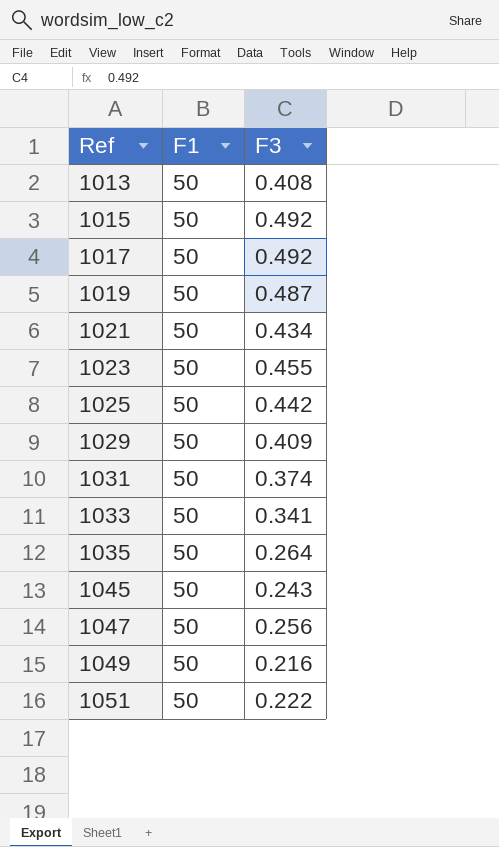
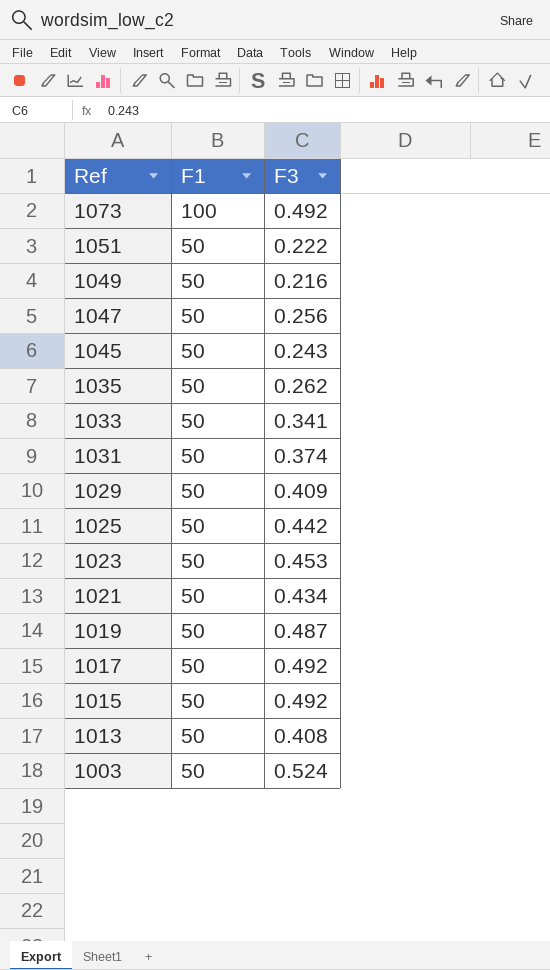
row order: Ref ascending -> Ref descending
row 1073: none -> 100 | 0.492
1035 | F3: 0.264 -> 0.262
1023 | F3: 0.455 -> 0.453
row 1003: none -> 50 | 0.524

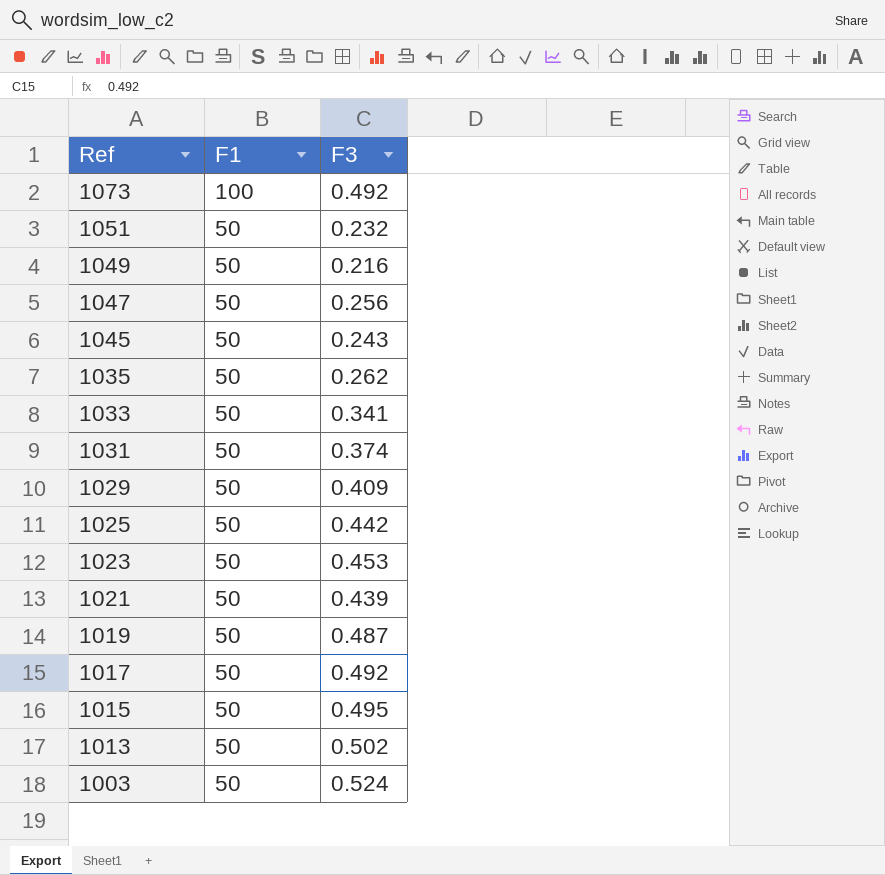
1051 | F3: 0.222 -> 0.232
1021 | F3: 0.434 -> 0.439
1015 | F3: 0.492 -> 0.495
1013 | F3: 0.408 -> 0.502

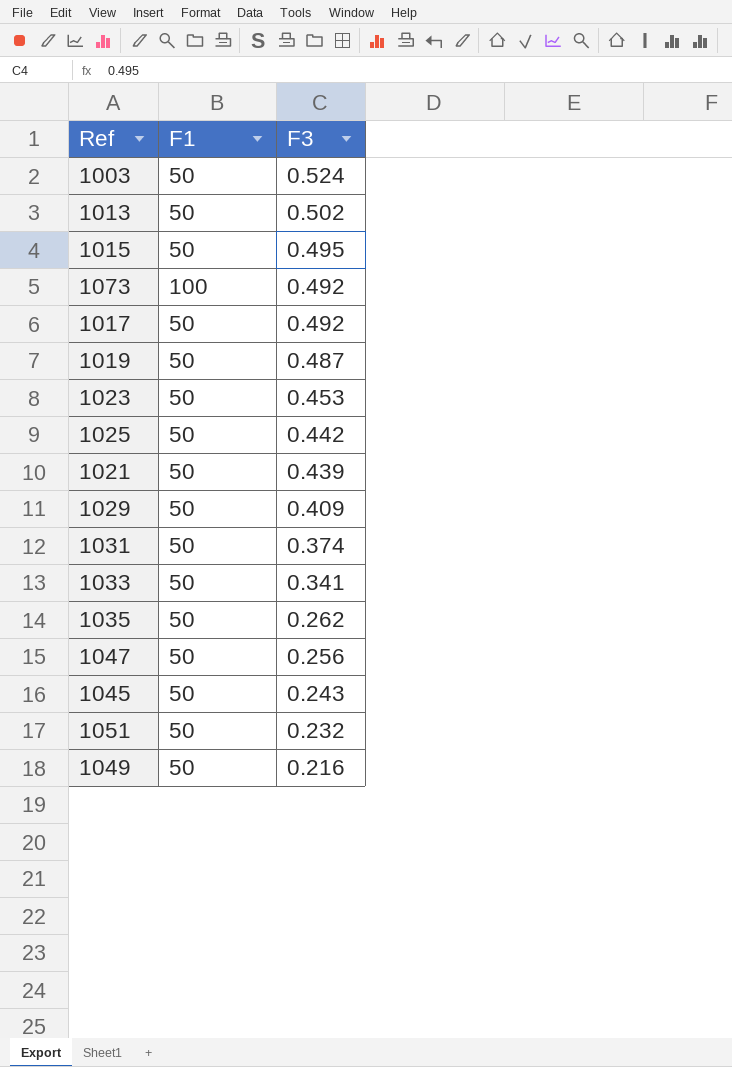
row order: Ref descending -> F3 descending

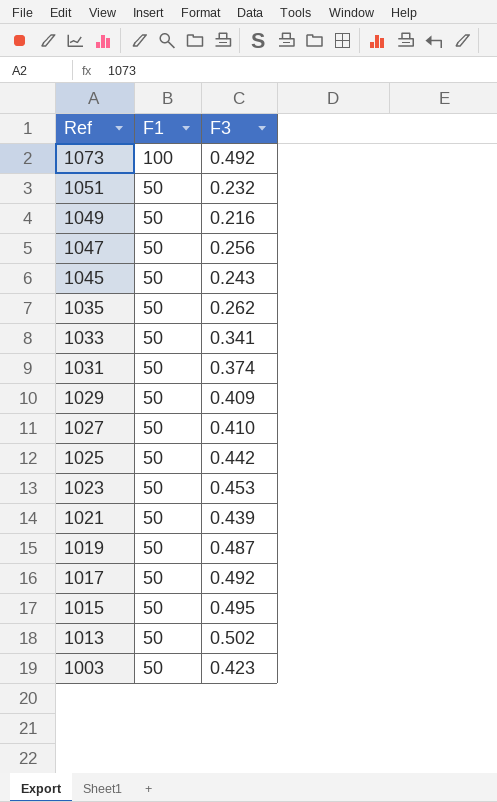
row order: F3 descending -> Ref descending
row 1027: none -> 50 | 0.410
1003 | F3: 0.524 -> 0.423

